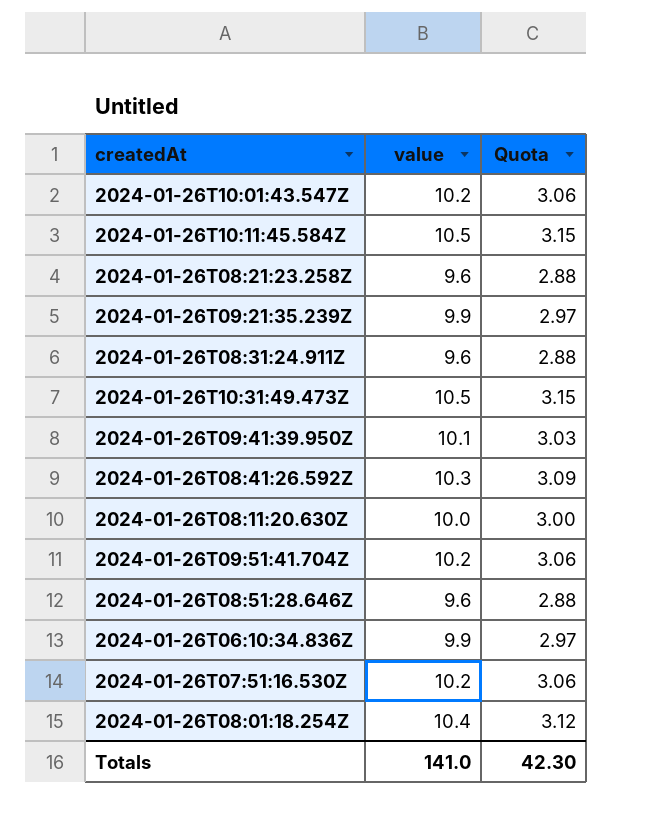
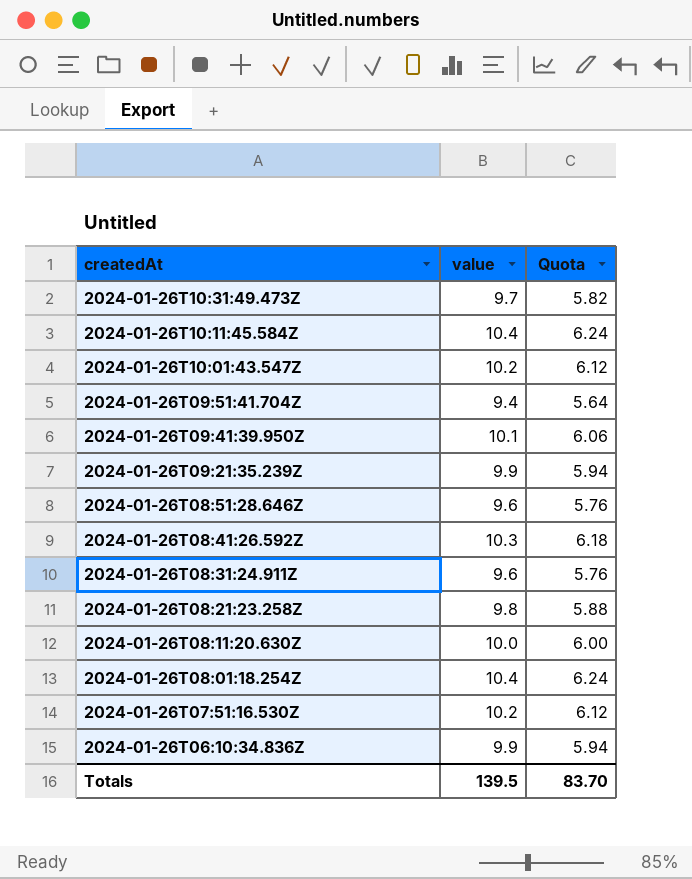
row order: none -> createdAt descending
column Quota | formula: [value] * 0.3 -> [value] * 0.6
2024-01-26T10:31:49.473Z | value: 10.5 -> 9.7
2024-01-26T10:11:45.584Z | value: 10.5 -> 10.4
2024-01-26T09:51:41.704Z | value: 10.2 -> 9.4
2024-01-26T08:21:23.258Z | value: 9.6 -> 9.8
Totals | value: 141.0 -> 139.5
Totals | Quota: 42.30 -> 83.70

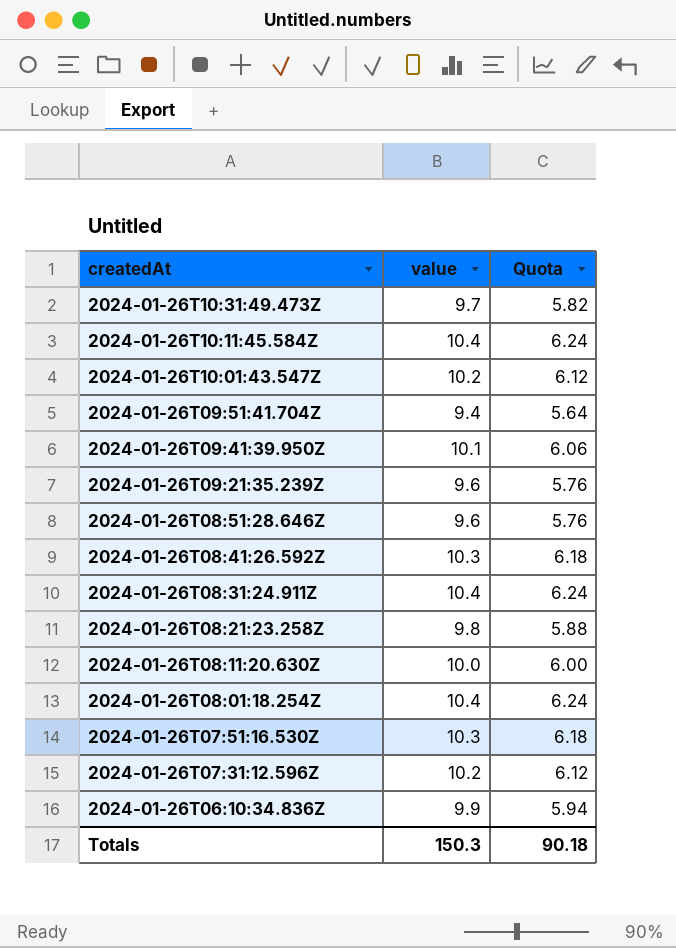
2024-01-26T09:21:35.239Z | value: 9.9 -> 9.6
2024-01-26T09:21:35.239Z | Quota: 5.94 -> 5.76
2024-01-26T08:31:24.911Z | value: 9.6 -> 10.4
2024-01-26T08:31:24.911Z | Quota: 5.76 -> 6.24
2024-01-26T07:51:16.530Z | value: 10.2 -> 10.3
2024-01-26T07:51:16.530Z | Quota: 6.12 -> 6.18
row 2024-01-26T07:31:12.596Z: none -> 10.2 | 6.12
Totals | value: 139.5 -> 150.3
Totals | Quota: 83.70 -> 90.18

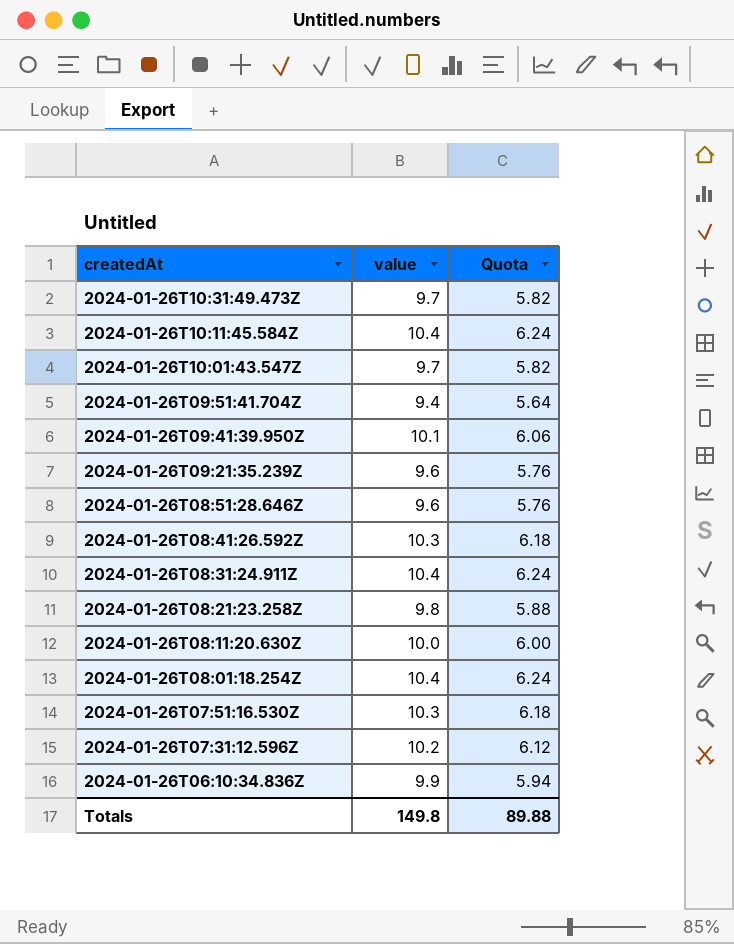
2024-01-26T10:01:43.547Z | value: 10.2 -> 9.7
2024-01-26T10:01:43.547Z | Quota: 6.12 -> 5.82
Totals | value: 150.3 -> 149.8
Totals | Quota: 90.18 -> 89.88

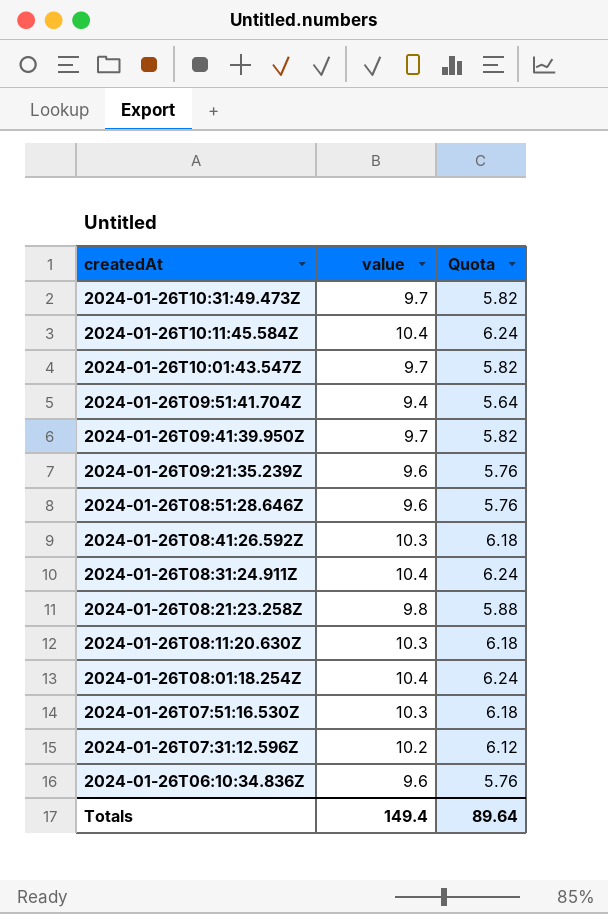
2024-01-26T09:41:39.950Z | value: 10.1 -> 9.7
2024-01-26T09:41:39.950Z | Quota: 6.06 -> 5.82
2024-01-26T08:11:20.630Z | value: 10.0 -> 10.3
2024-01-26T08:11:20.630Z | Quota: 6.00 -> 6.18
2024-01-26T06:10:34.836Z | value: 9.9 -> 9.6
2024-01-26T06:10:34.836Z | Quota: 5.94 -> 5.76
Totals | value: 149.8 -> 149.4
Totals | Quota: 89.88 -> 89.64

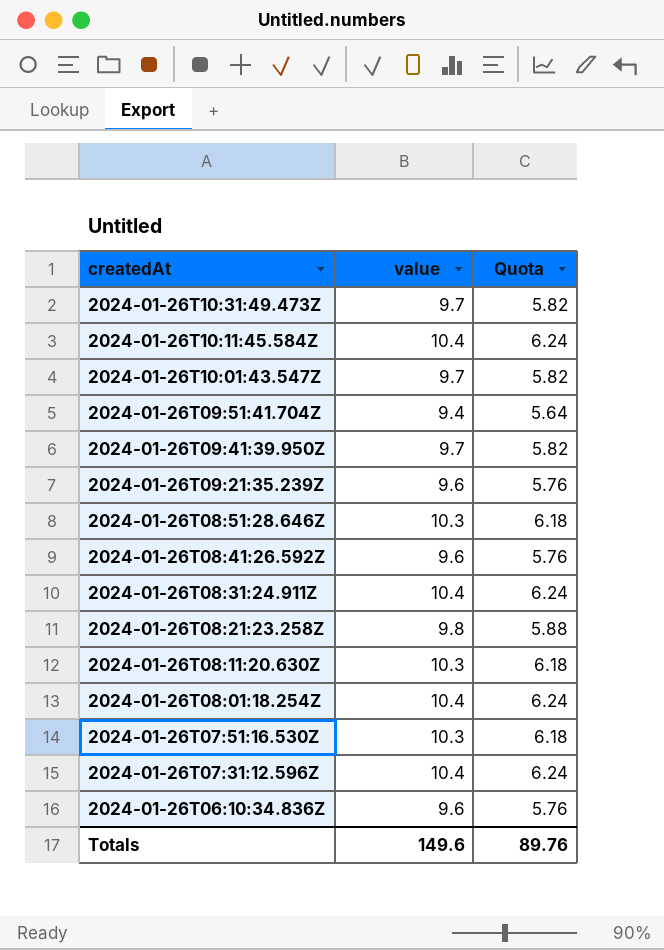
2024-01-26T08:51:28.646Z | value: 9.6 -> 10.3
2024-01-26T08:51:28.646Z | Quota: 5.76 -> 6.18
2024-01-26T08:41:26.592Z | value: 10.3 -> 9.6
2024-01-26T08:41:26.592Z | Quota: 6.18 -> 5.76
2024-01-26T07:31:12.596Z | value: 10.2 -> 10.4
2024-01-26T07:31:12.596Z | Quota: 6.12 -> 6.24
Totals | value: 149.4 -> 149.6
Totals | Quota: 89.64 -> 89.76

